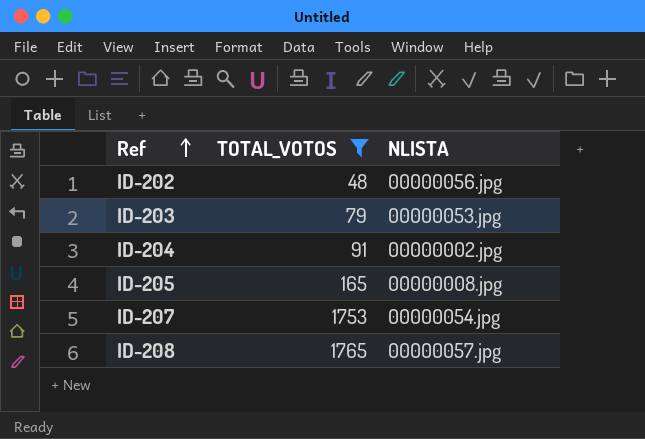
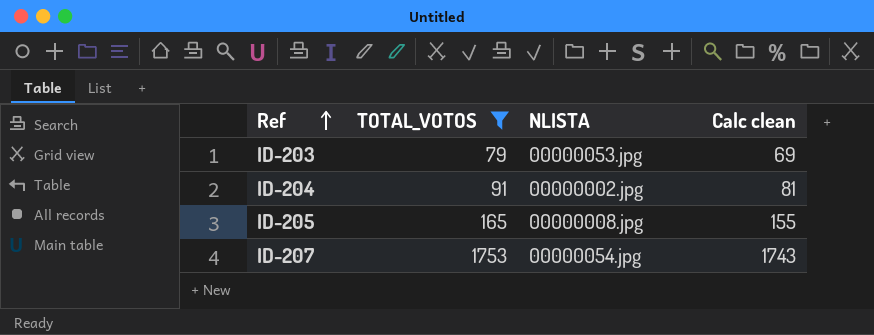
column Calc clean | formula: none -> [TOTAL_VOTOS] - 10
row ID-202: 48 | 00000056.jpg -> none
row ID-208: 1765 | 00000057.jpg -> none

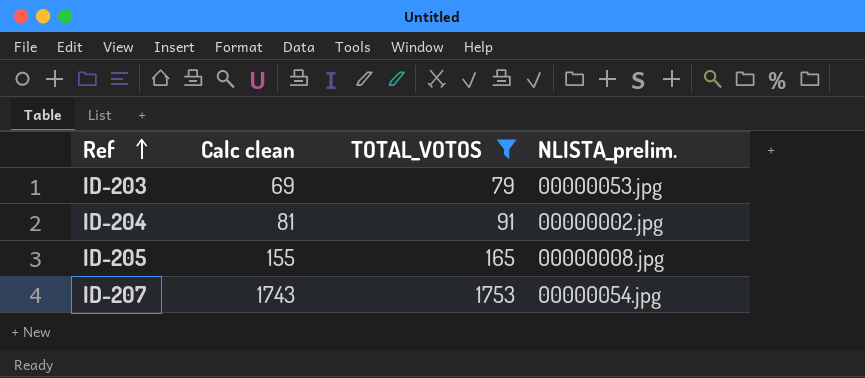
column Calc clean | position: 4 -> 2
column name: NLISTA -> NLISTA_prelim.

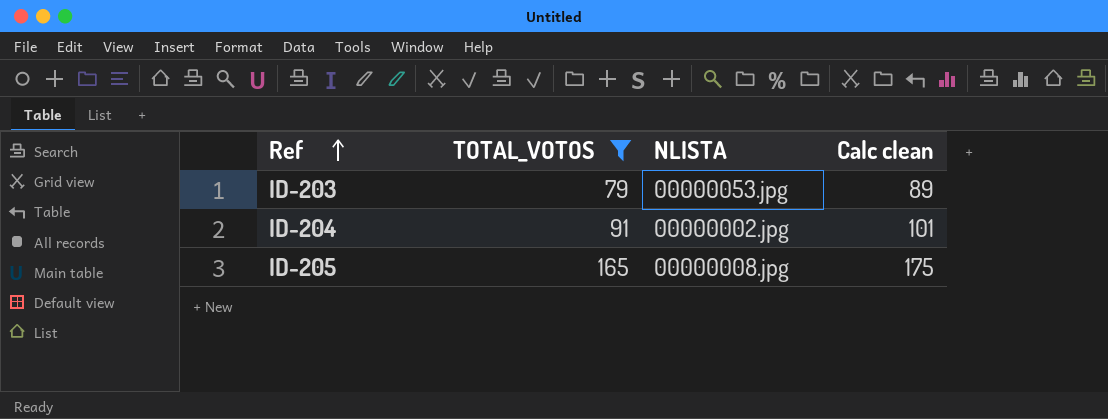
column name: NLISTA_prelim. -> NLISTA
column Calc clean | formula: [TOTAL_VOTOS] - 10 -> [TOTAL_VOTOS] + 10
column Calc clean | position: 2 -> 4
row ID-207: 1743 | 1753 | 00000054.jpg -> none

